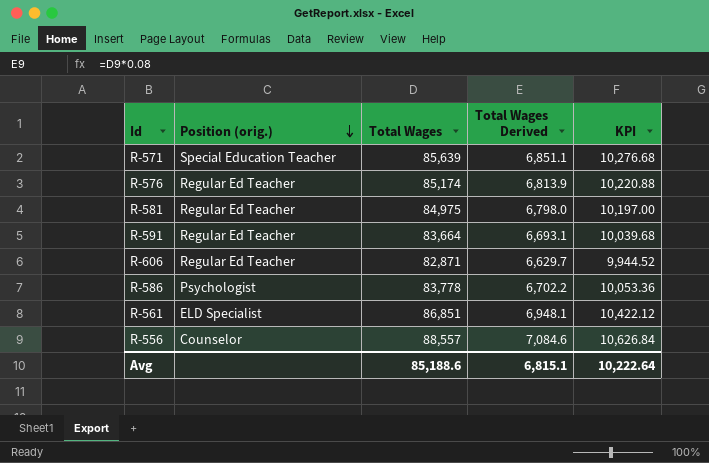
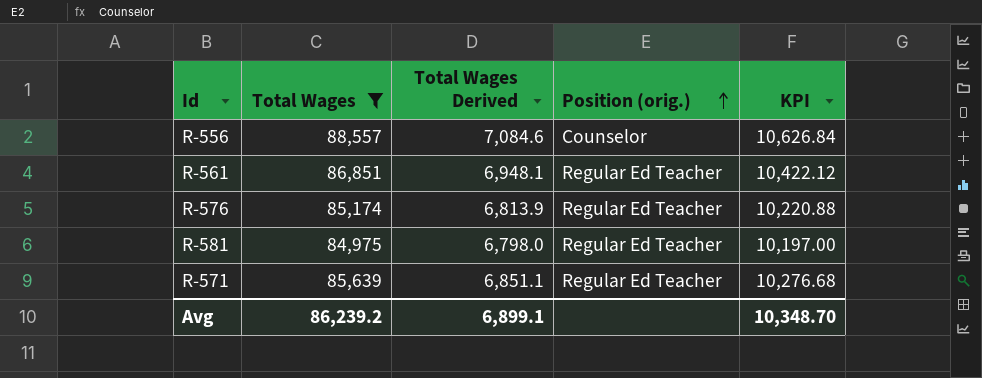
filter: none -> Total Wages >= 84,975
row order: Position (orig.) descending -> Position (orig.) ascending
column Position (orig.) | position: 2 -> 4
R-561 | Position (orig.): ELD Specialist -> Regular Ed Teacher
R-571 | Position (orig.): Special Education Teacher -> Regular Ed Teacher
Avg | Total Wages: 85,188.6 -> 86,239.2
Avg | Total Wages Derived: 6,815.1 -> 6,899.1
Avg | KPI: 10,222.64 -> 10,348.70

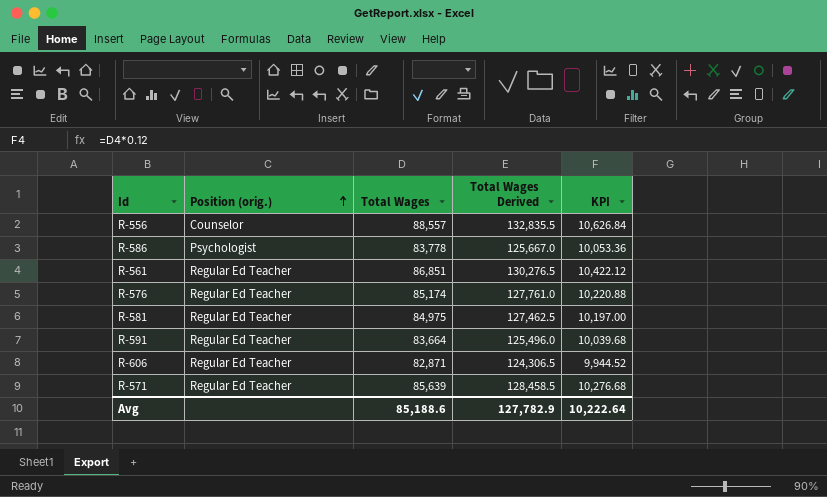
filter: Total Wages >= 84,975 -> none
column Position (orig.) | position: 4 -> 2
column Total Wages Derived | formula: [Total Wages] * 0.08 -> [Total Wages] * 1.5
Avg | Total Wages: 86,239.2 -> 85,188.6
Avg | Total Wages Derived: 6,899.1 -> 127,782.9
Avg | KPI: 10,348.70 -> 10,222.64

